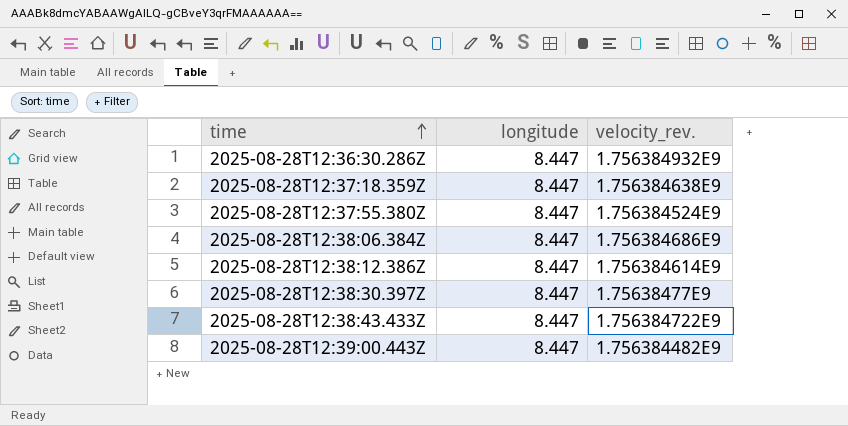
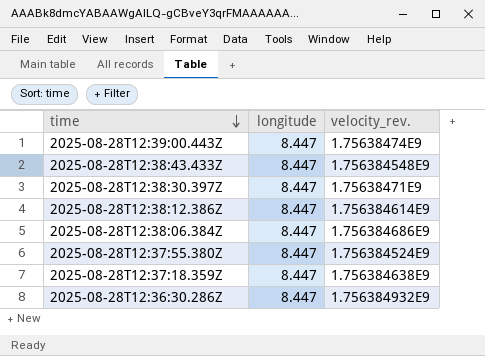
row order: time ascending -> time descending
2025-08-28T12:39:00.443Z | velocity_rev.: 1.756384482E9 -> 1.75638474E9
2025-08-28T12:38:43.433Z | velocity_rev.: 1.756384722E9 -> 1.756384548E9
2025-08-28T12:38:30.397Z | velocity_rev.: 1.75638477E9 -> 1.75638471E9

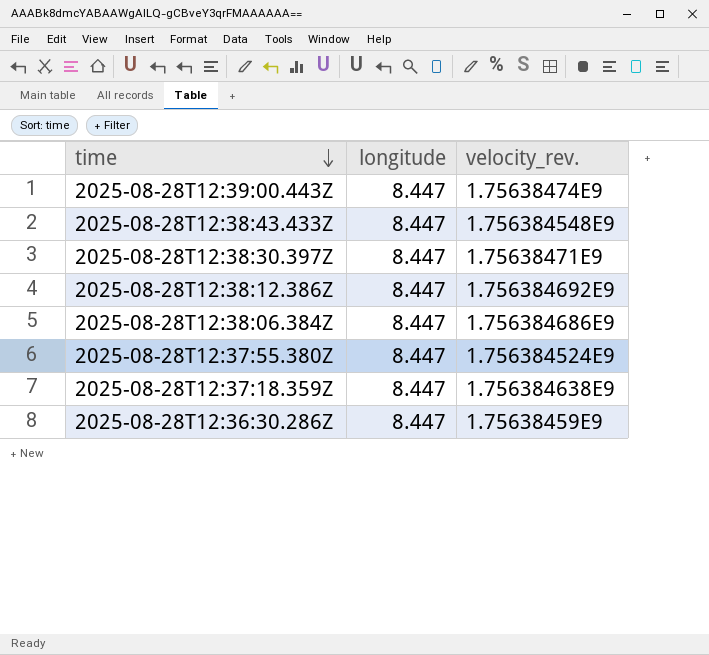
2025-08-28T12:38:12.386Z | velocity_rev.: 1.756384614E9 -> 1.756384692E9
2025-08-28T12:36:30.286Z | velocity_rev.: 1.756384932E9 -> 1.75638459E9

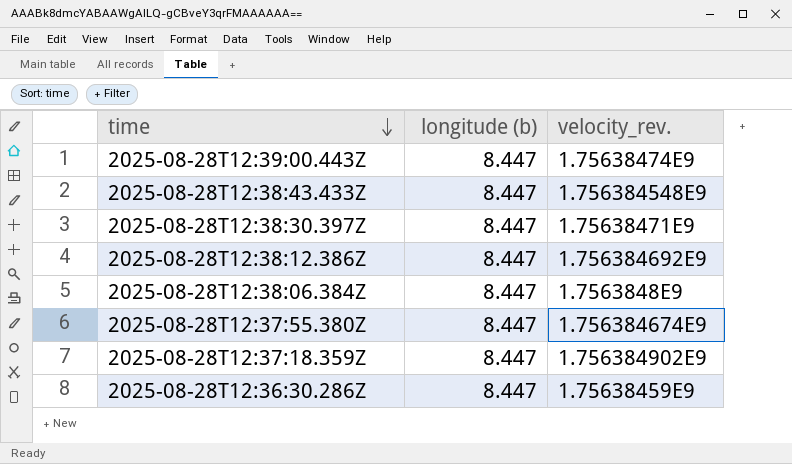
column name: longitude -> longitude (b)
2025-08-28T12:38:06.384Z | velocity_rev.: 1.756384686E9 -> 1.7563848E9
2025-08-28T12:37:55.380Z | velocity_rev.: 1.756384524E9 -> 1.756384674E9
2025-08-28T12:37:18.359Z | velocity_rev.: 1.756384638E9 -> 1.756384902E9

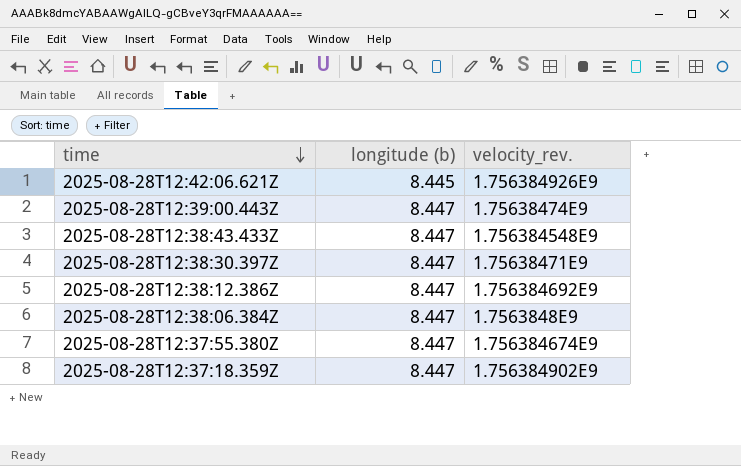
row 2025-08-28T12:36:30.286Z: 8.447 | 1.75638459E9 -> none
row 2025-08-28T12:42:06.621Z: none -> 8.445 | 1.756384926E9

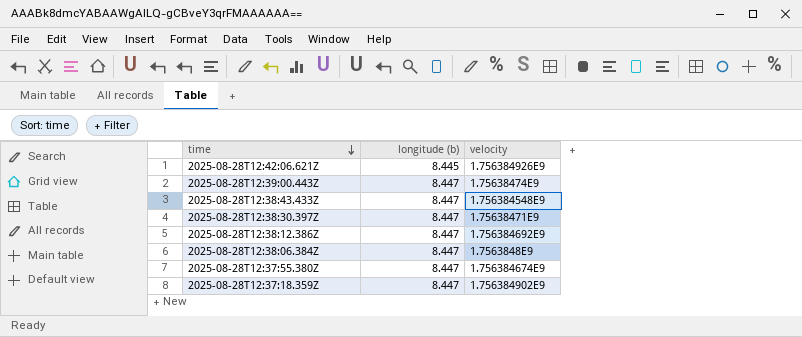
column name: velocity_rev. -> velocity

